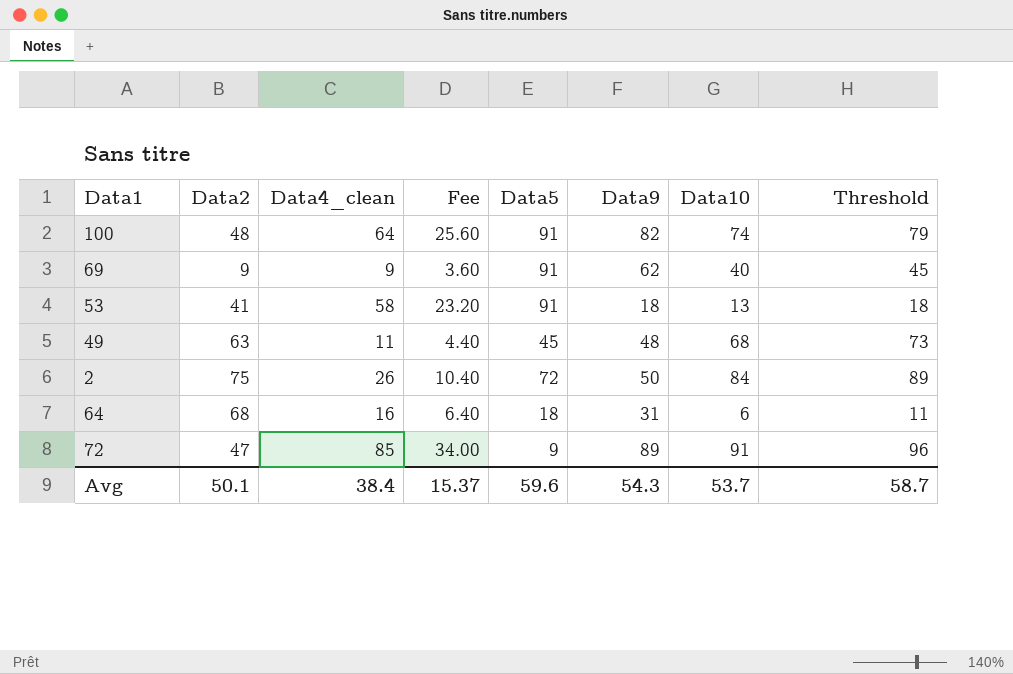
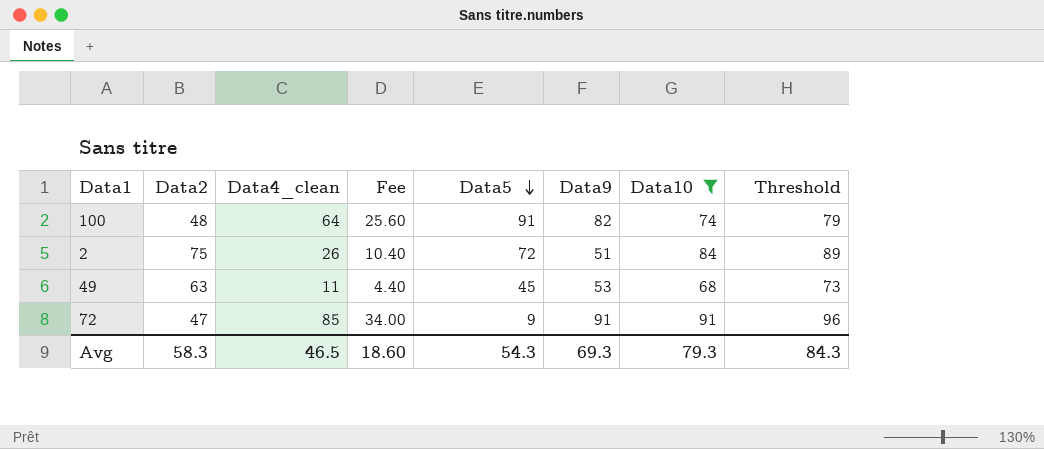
filter: none -> Data10 >= 68
row order: none -> Data5 descending
2 | Data9: 50 -> 51
49 | Data9: 48 -> 53
72 | Data9: 89 -> 91
Avg | Data2: 50.1 -> 58.3
Avg | Data4_clean: 38.4 -> 46.5
Avg | Fee: 15.37 -> 18.60
Avg | Data5: 59.6 -> 54.3
Avg | Data9: 54.3 -> 69.3
Avg | Data10: 53.7 -> 79.3
Avg | Threshold: 58.7 -> 84.3

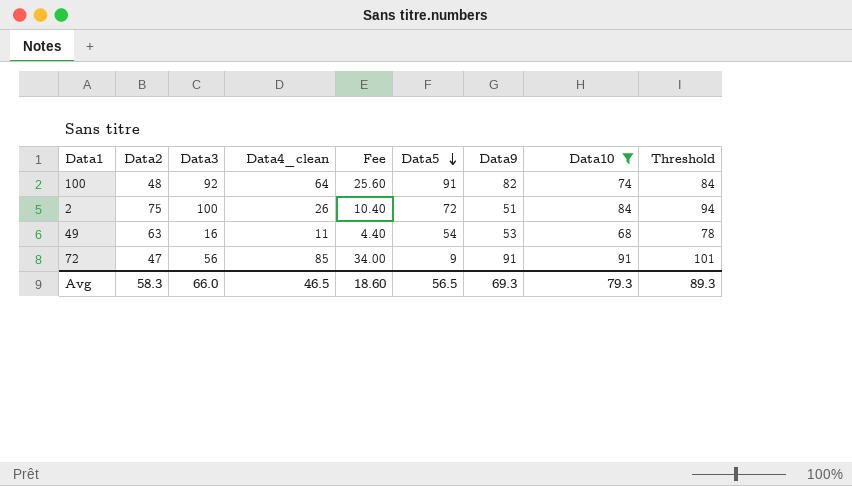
column Data3 | position: none -> 3
column Threshold | formula: [Data10] + 5 -> [Data10] + 10
49 | Data5: 45 -> 54
Avg | Data5: 54.3 -> 56.5
Avg | Threshold: 84.3 -> 89.3

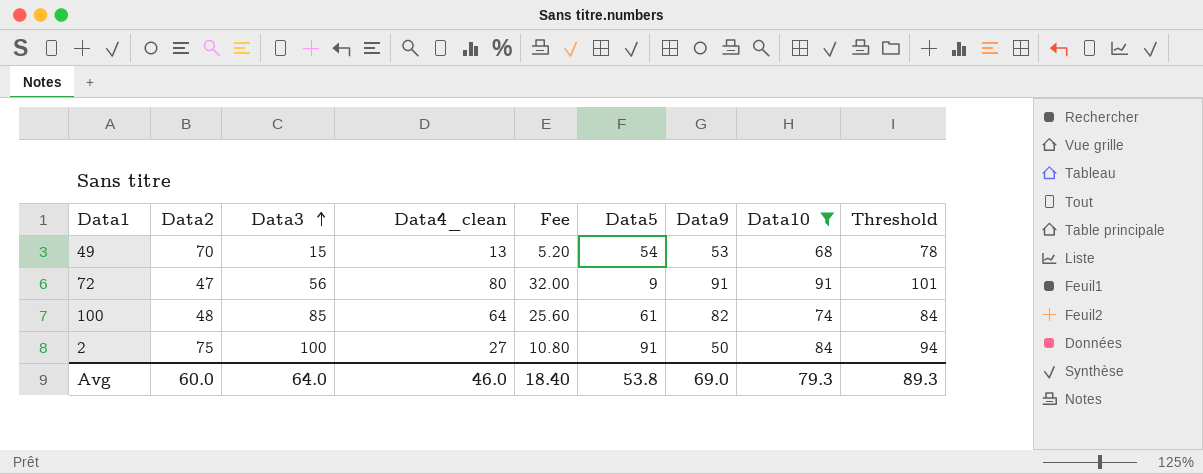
row order: Data5 descending -> Data3 ascending
49 | Data2: 63 -> 70
49 | Data3: 16 -> 15
49 | Data4_clean: 11 -> 13
49 | Fee: 4.40 -> 5.20
72 | Data4_clean: 85 -> 80
72 | Fee: 34.00 -> 32.00
100 | Data3: 92 -> 85
100 | Data5: 91 -> 61
2 | Data4_clean: 26 -> 27
2 | Fee: 10.40 -> 10.80
2 | Data5: 72 -> 91
2 | Data9: 51 -> 50
Avg | Data2: 58.3 -> 60.0
Avg | Data3: 66.0 -> 64.0
Avg | Data4_clean: 46.5 -> 46.0
Avg | Fee: 18.60 -> 18.40
Avg | Data5: 56.5 -> 53.8
Avg | Data9: 69.3 -> 69.0

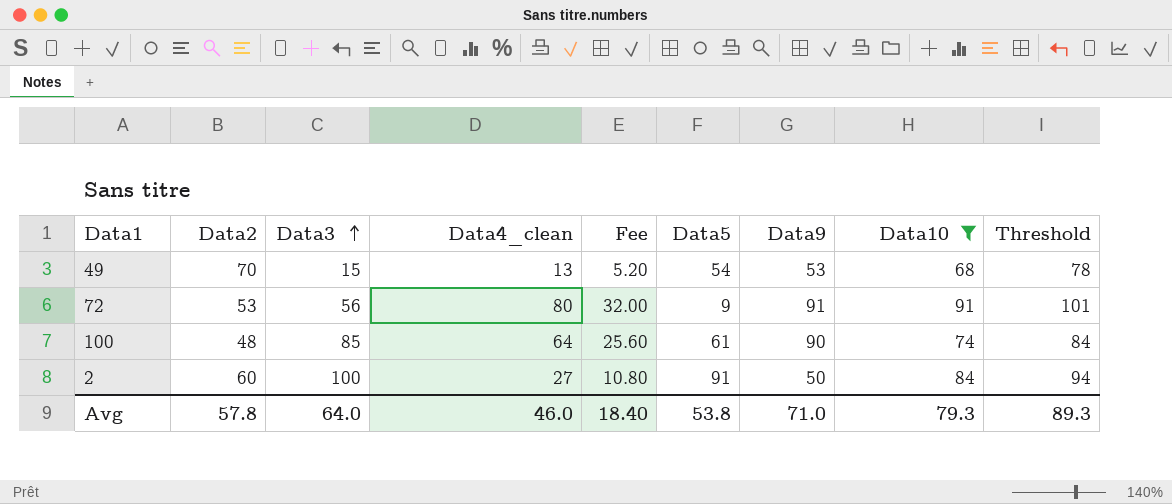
72 | Data2: 47 -> 53
100 | Data9: 82 -> 90
2 | Data2: 75 -> 60
Avg | Data2: 60.0 -> 57.8
Avg | Data9: 69.0 -> 71.0

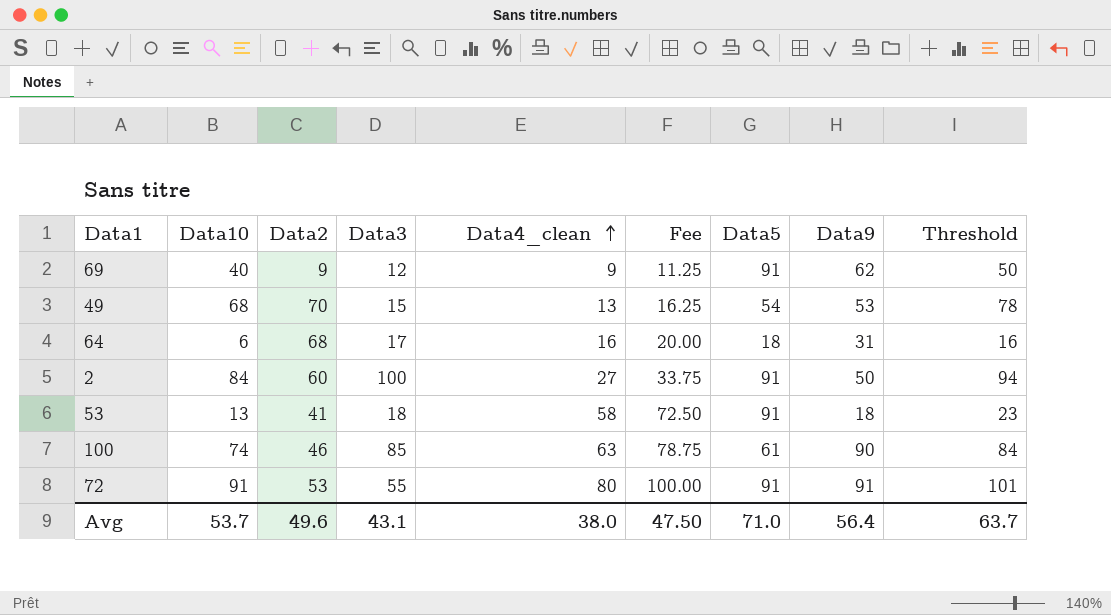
filter: Data10 >= 68 -> none
row order: Data3 ascending -> Data4_clean ascending
column Data10 | position: 8 -> 2
column Fee | formula: [Data4_clean] * 0.4 -> [Data4_clean] * 1.25
100 | Data2: 48 -> 46
100 | Data4_clean: 64 -> 63
72 | Data3: 56 -> 55
72 | Data5: 9 -> 91
Avg | Data10: 79.3 -> 53.7
Avg | Data2: 57.8 -> 49.6
Avg | Data3: 64.0 -> 43.1
Avg | Data4_clean: 46.0 -> 38.0
Avg | Fee: 18.40 -> 47.50
Avg | Data5: 53.8 -> 71.0
Avg | Data9: 71.0 -> 56.4
Avg | Threshold: 89.3 -> 63.7

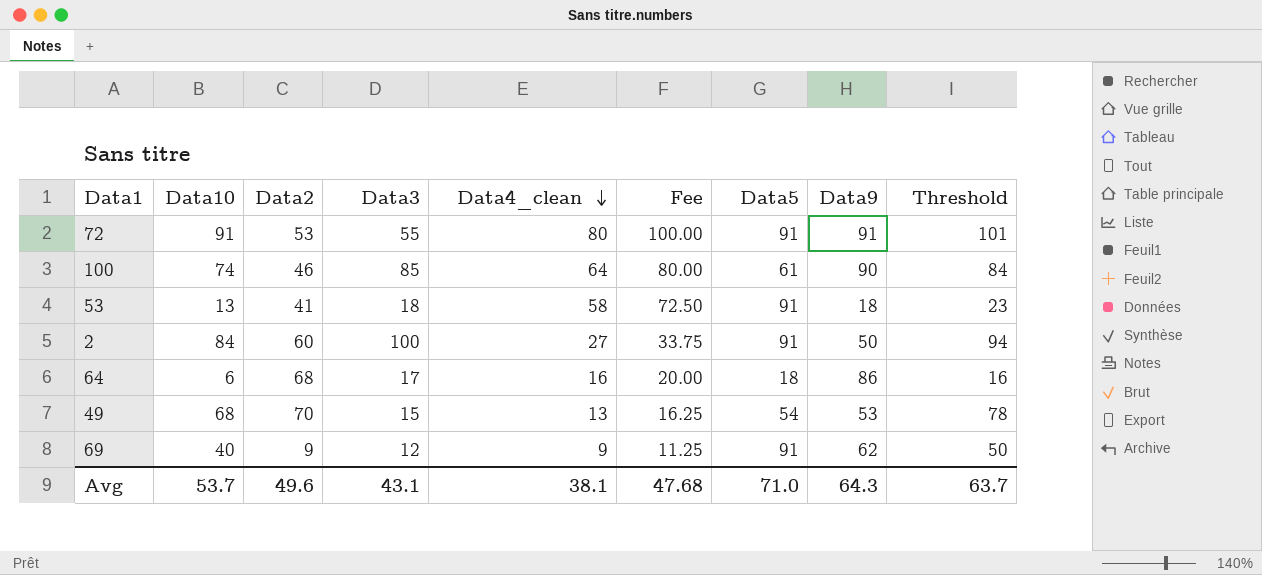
row order: Data4_clean ascending -> Data4_clean descending
100 | Data4_clean: 63 -> 64
100 | Fee: 78.75 -> 80.00
64 | Data9: 31 -> 86
Avg | Data4_clean: 38.0 -> 38.1
Avg | Fee: 47.50 -> 47.68
Avg | Data9: 56.4 -> 64.3

